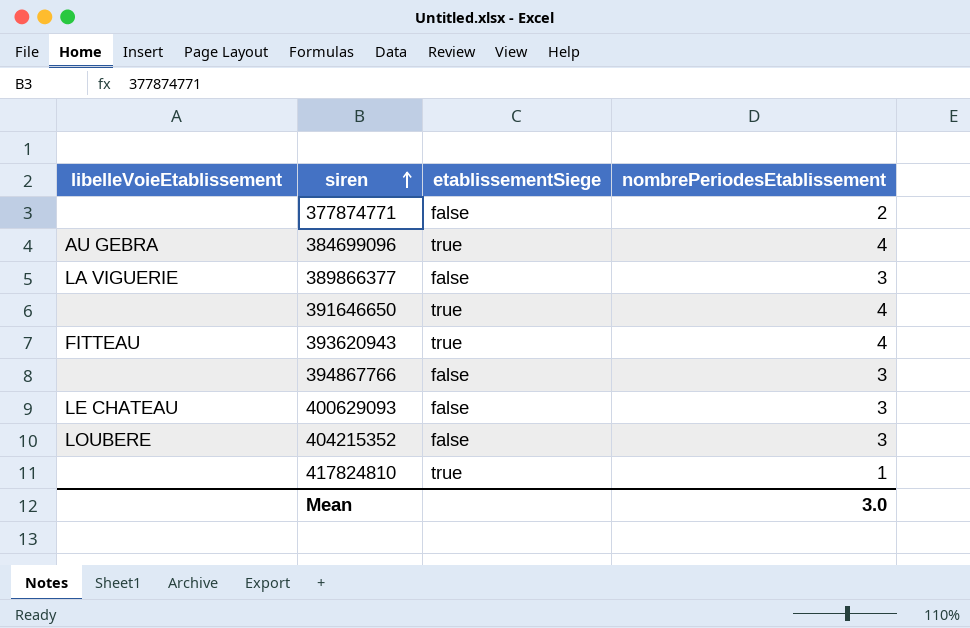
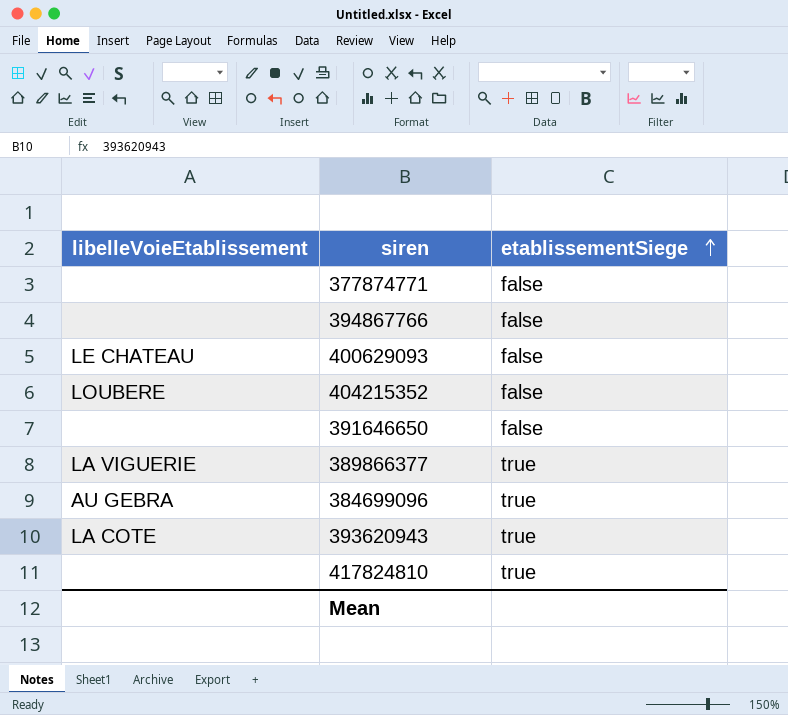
row order: siren ascending -> etablissementSiege ascending
column nombrePeriodesEtablissement | position: 4 -> none
391646650 | etablissementSiege: true -> false
389866377 | etablissementSiege: false -> true
393620943 | libelleVoieEtablissement: FITTEAU -> LA COTE

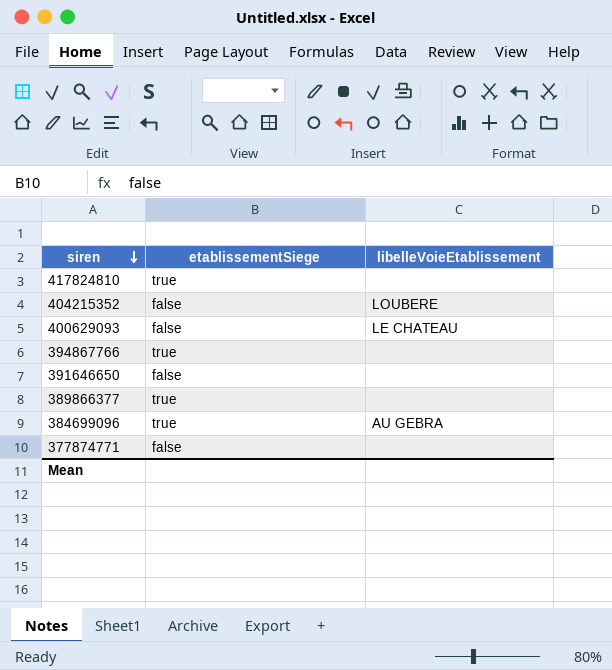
row order: etablissementSiege ascending -> siren descending
column libelleVoieEtablissement | position: 1 -> 3
row 393620943: LA COTE | true -> none
394867766 | etablissementSiege: false -> true
389866377 | libelleVoieEtablissement: LA VIGUERIE -> none

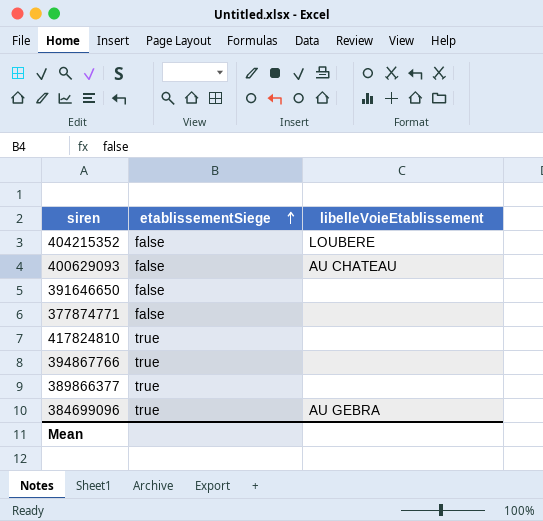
row order: siren descending -> etablissementSiege ascending
400629093 | libelleVoieEtablissement: LE CHATEAU -> AU CHATEAU

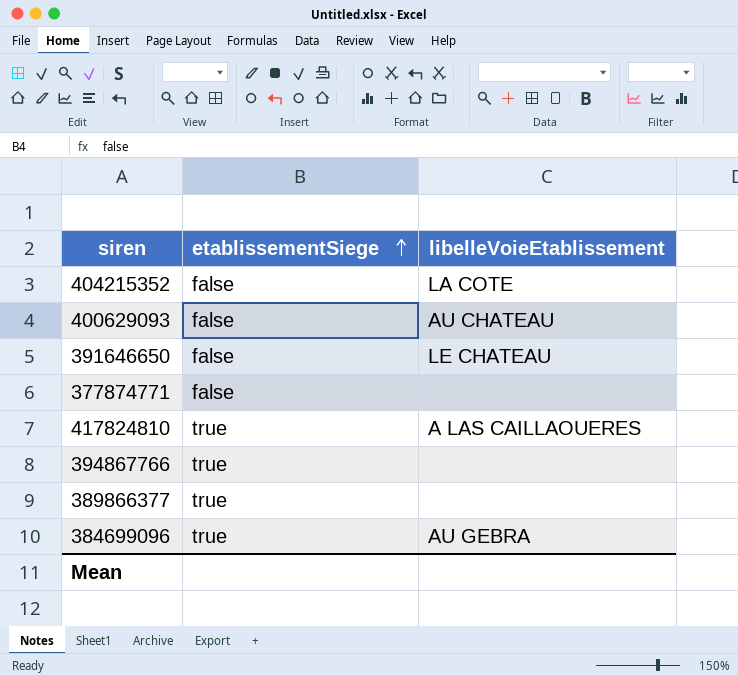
404215352 | libelleVoieEtablissement: LOUBERE -> LA COTE
391646650 | libelleVoieEtablissement: none -> LE CHATEAU
417824810 | libelleVoieEtablissement: none -> A LAS CAILLAOUERES

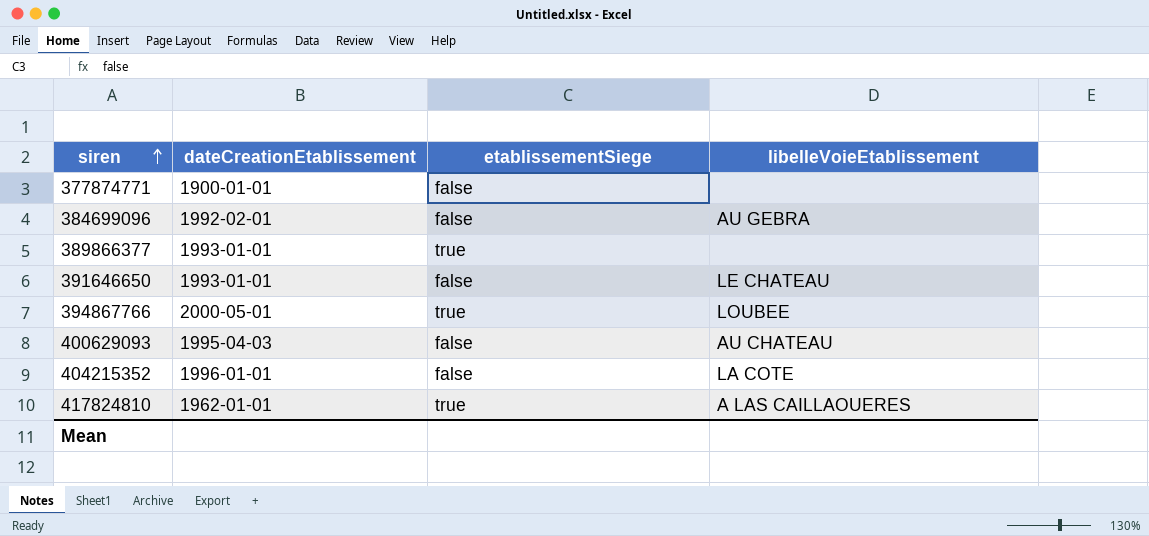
row order: etablissementSiege ascending -> siren ascending
column dateCreationEtablissement | position: none -> 2
384699096 | etablissementSiege: true -> false
394867766 | libelleVoieEtablissement: none -> LOUBEE

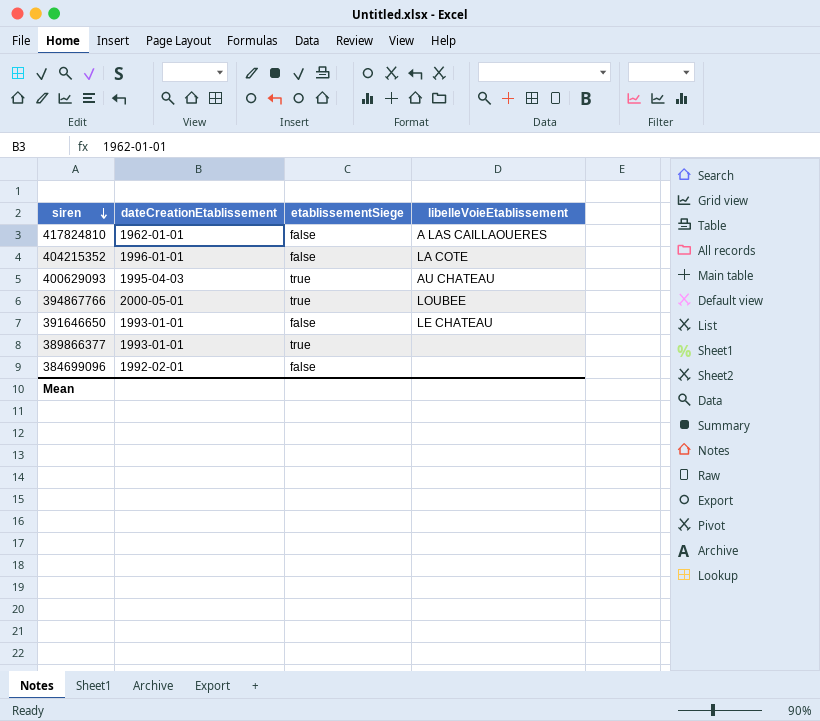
row order: siren ascending -> siren descending
row 377874771: 1900-01-01 | false | none -> none
417824810 | etablissementSiege: true -> false
400629093 | etablissementSiege: false -> true
384699096 | libelleVoieEtablissement: AU GEBRA -> none

